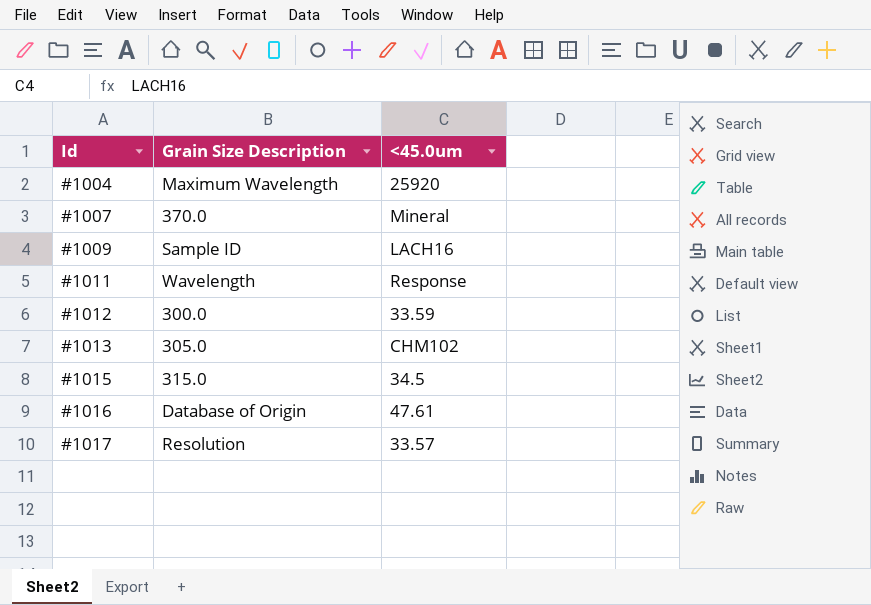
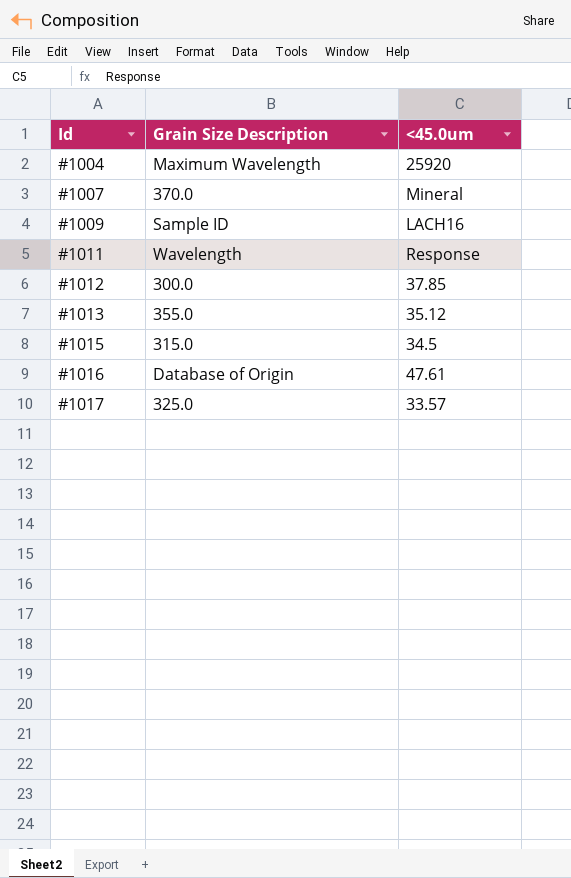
#1012 | <45.0um: 33.59 -> 37.85
#1013 | Grain Size Description: 305.0 -> 355.0
#1013 | <45.0um: CHM102 -> 35.12
#1017 | Grain Size Description: Resolution -> 325.0

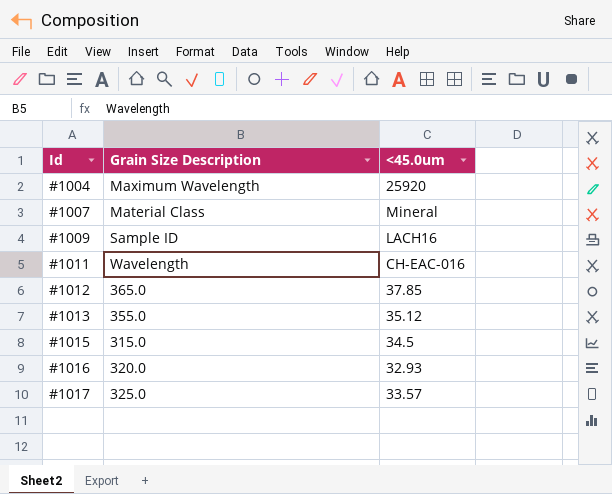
#1007 | Grain Size Description: 370.0 -> Material Class
#1011 | <45.0um: Response -> CH-EAC-016
#1012 | Grain Size Description: 300.0 -> 365.0
#1016 | Grain Size Description: Database of Origin -> 320.0
#1016 | <45.0um: 47.61 -> 32.93

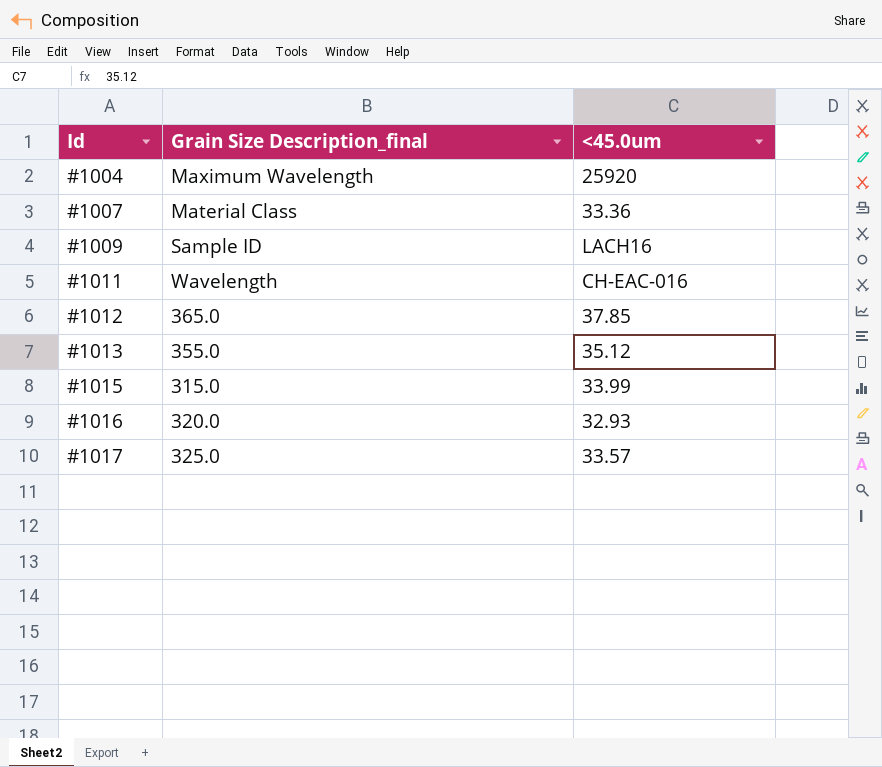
column name: Grain Size Description -> Grain Size Description_final
#1007 | <45.0um: Mineral -> 33.36
#1015 | <45.0um: 34.5 -> 33.99

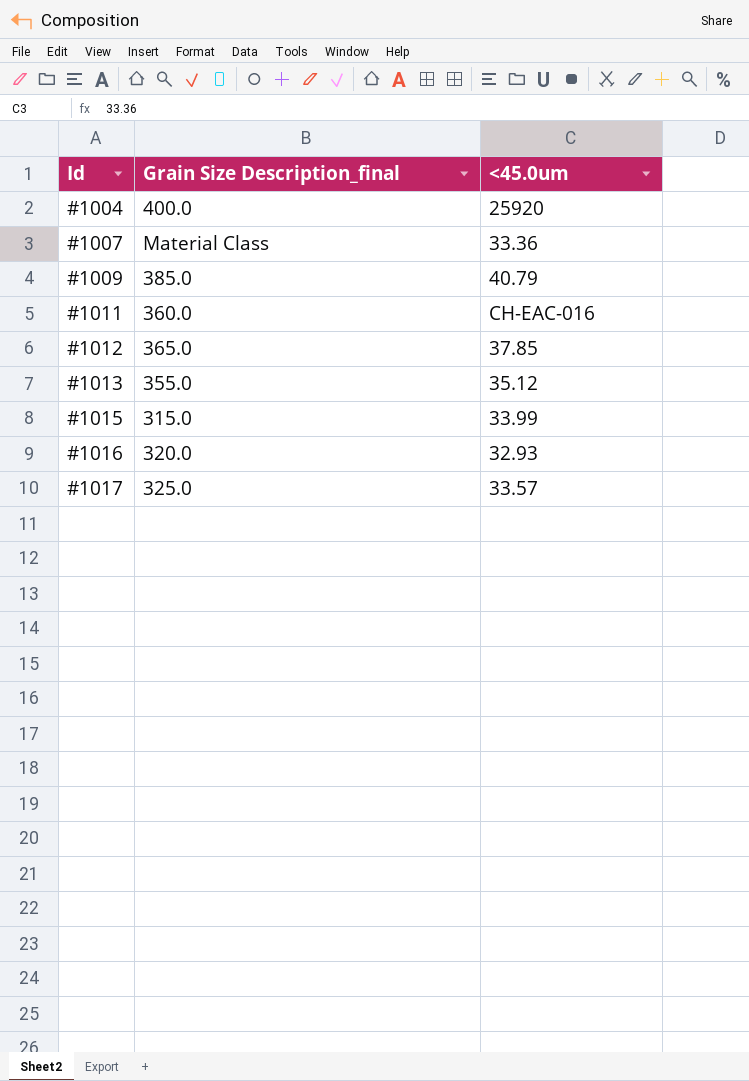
#1004 | Grain Size Description_final: Maximum Wavelength -> 400.0
#1009 | Grain Size Description_final: Sample ID -> 385.0
#1009 | <45.0um: LACH16 -> 40.79
#1011 | Grain Size Description_final: Wavelength -> 360.0

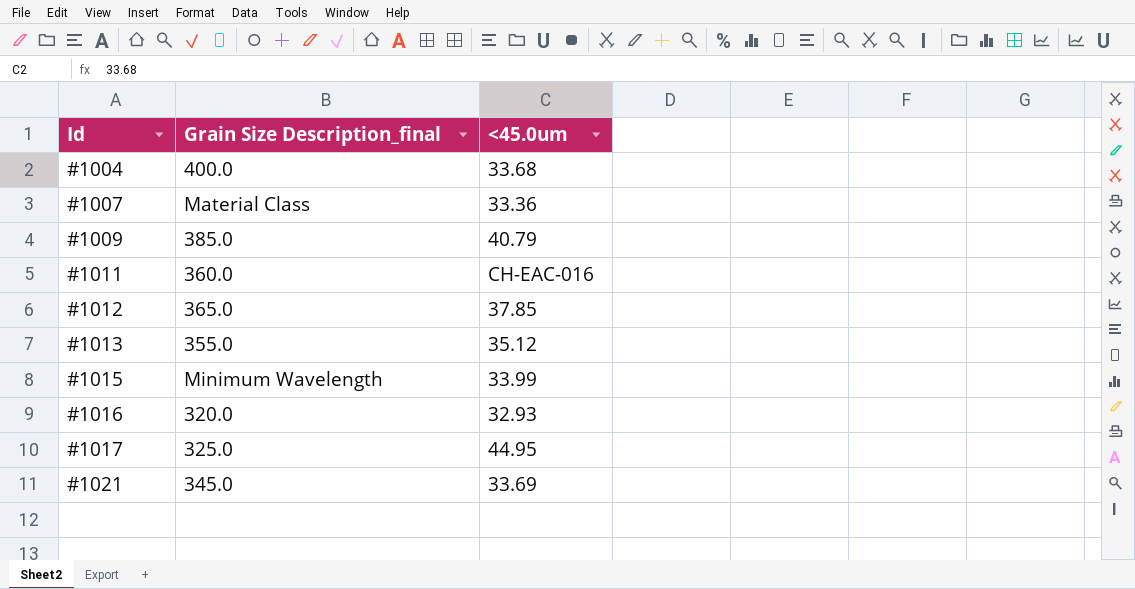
#1004 | <45.0um: 25920 -> 33.68
#1015 | Grain Size Description_final: 315.0 -> Minimum Wavelength
#1017 | <45.0um: 33.57 -> 44.95
row #1021: none -> 345.0 | 33.69

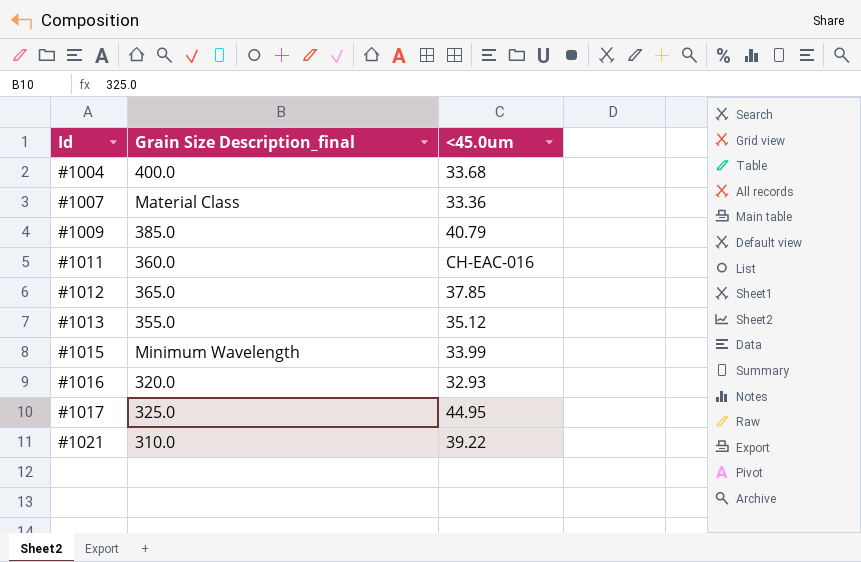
#1021 | Grain Size Description_final: 345.0 -> 310.0
#1021 | <45.0um: 33.69 -> 39.22

